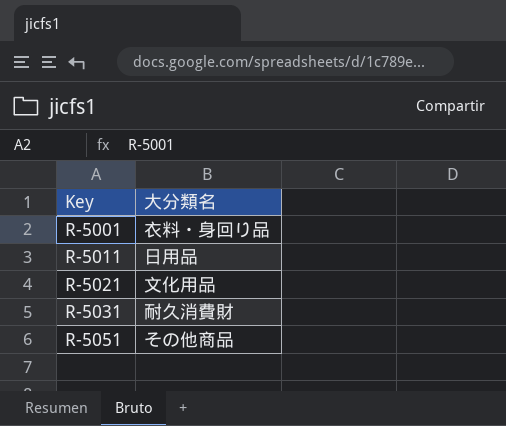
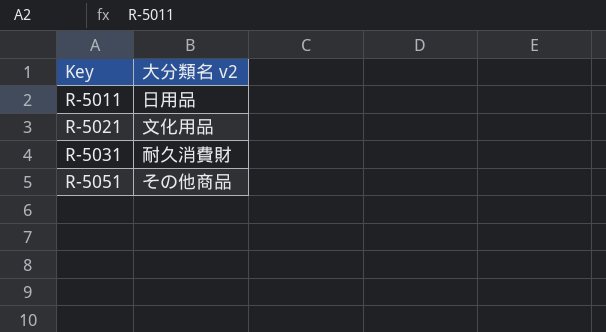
column name: 大分類名 -> 大分類名 v2
row R-5001: 衣料・身回り品 -> none

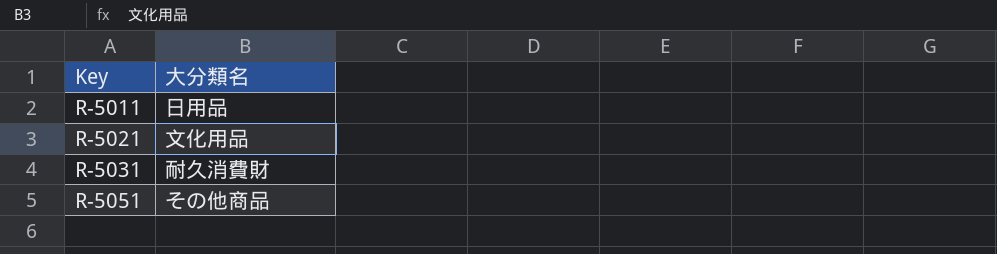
column name: 大分類名 v2 -> 大分類名

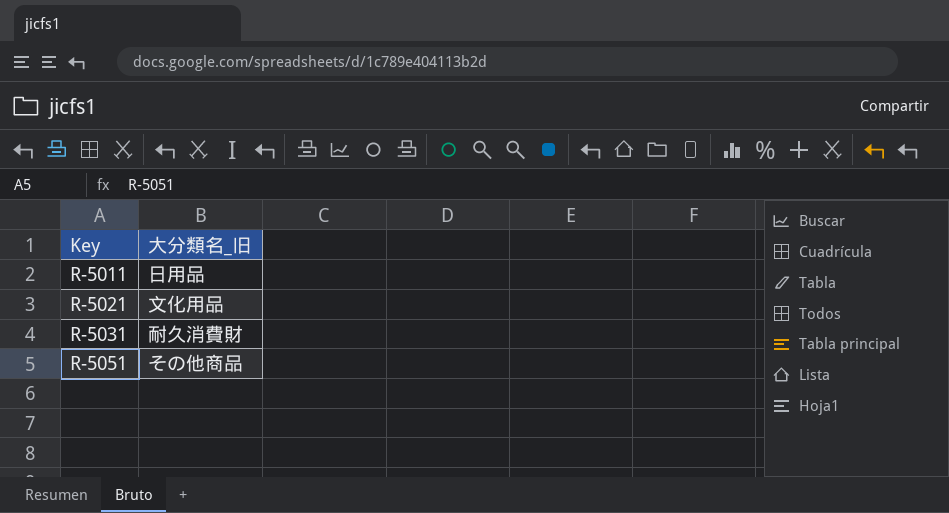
column name: 大分類名 -> 大分類名_旧

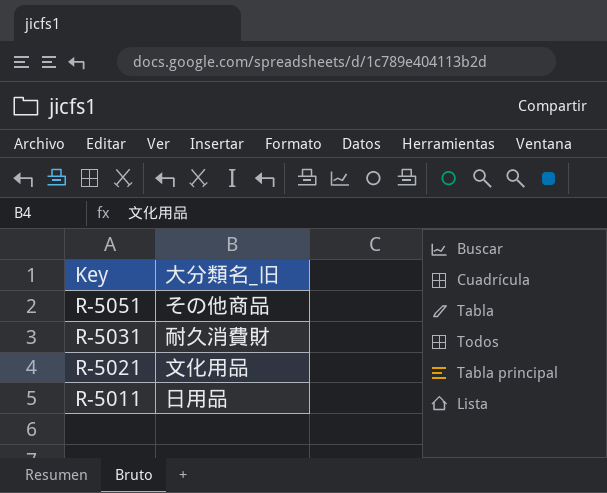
row order: Key ascending -> Key descending

